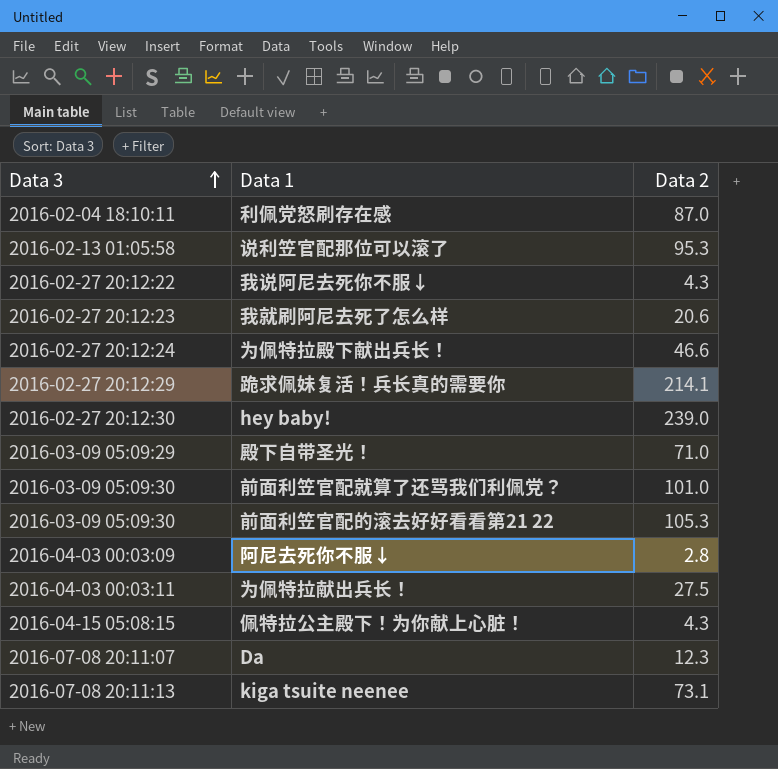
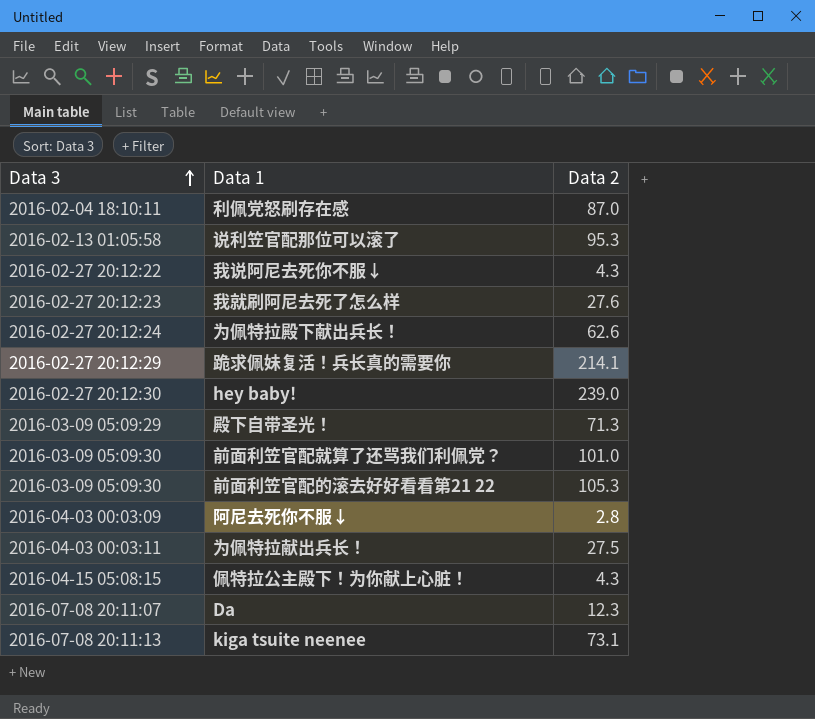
我就刷阿尼去死了怎么样 | Data 2: 20.6 -> 27.6
为佩特拉殿下献出兵长！ | Data 2: 46.6 -> 62.6
殿下自带圣光！ | Data 2: 71.0 -> 71.3

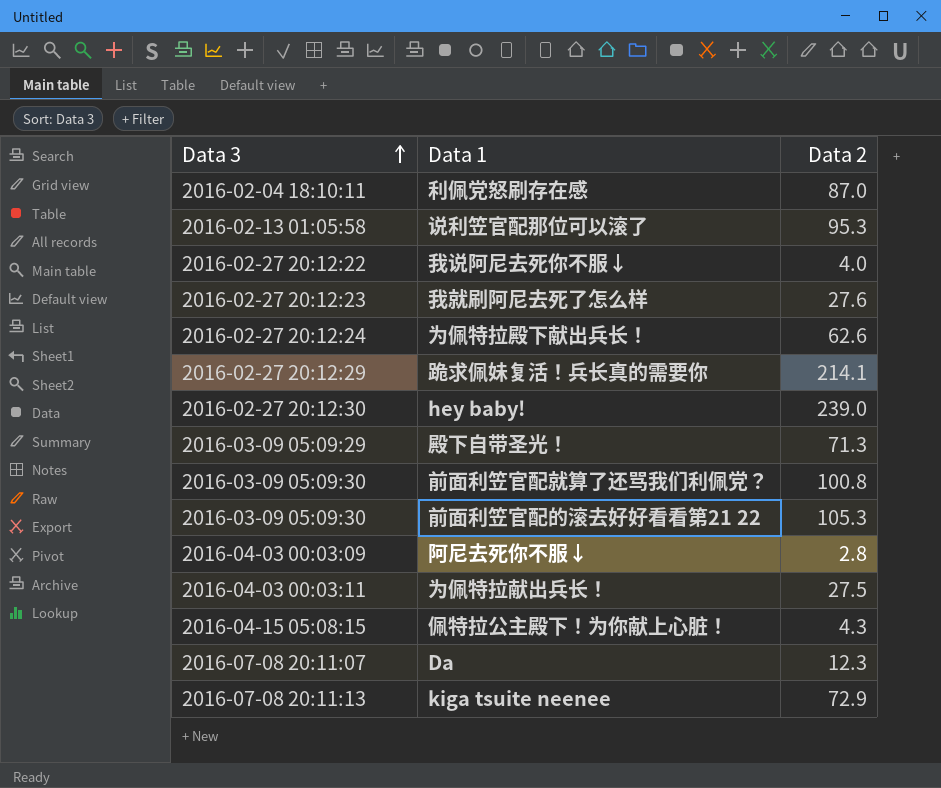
我说阿尼去死你不服↓ | Data 2: 4.3 -> 4.0
前面利笠官配就算了还骂我们利佩党？ | Data 2: 101.0 -> 100.8
kiga tsuite neenee | Data 2: 73.1 -> 72.9

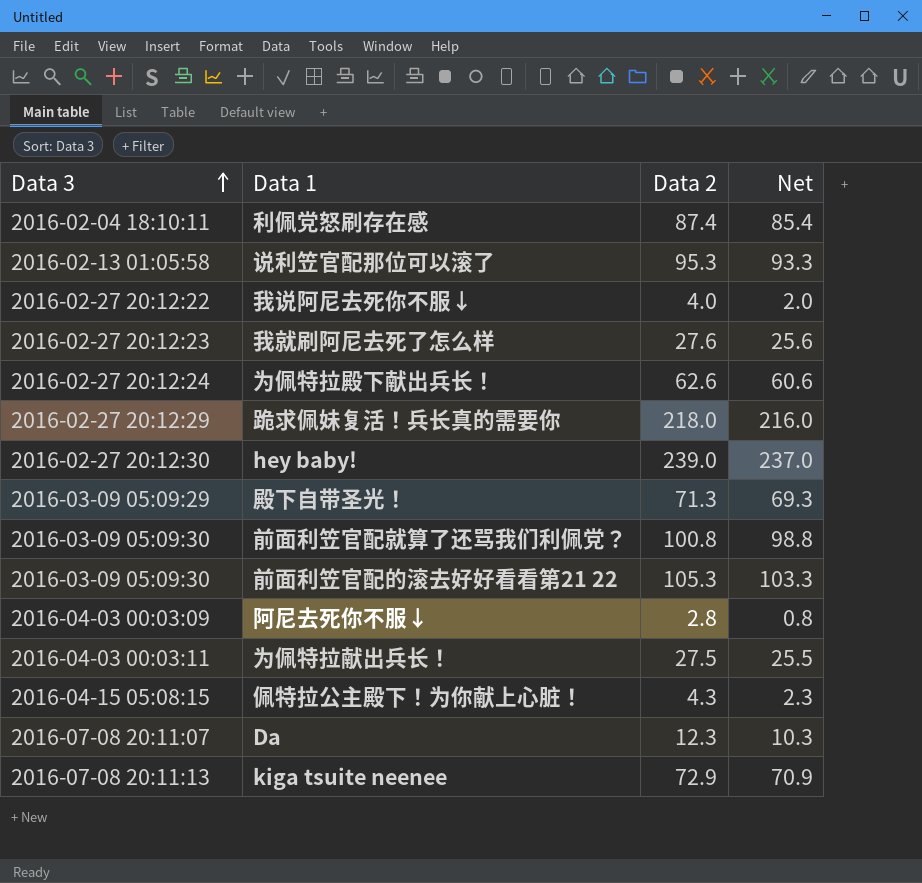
column Net | formula: none -> [Data 2] - 2
利佩党怒刷存在感 | Data 2: 87.0 -> 87.4
跪求佩妹复活！兵长真的需要你 | Data 2: 214.1 -> 218.0

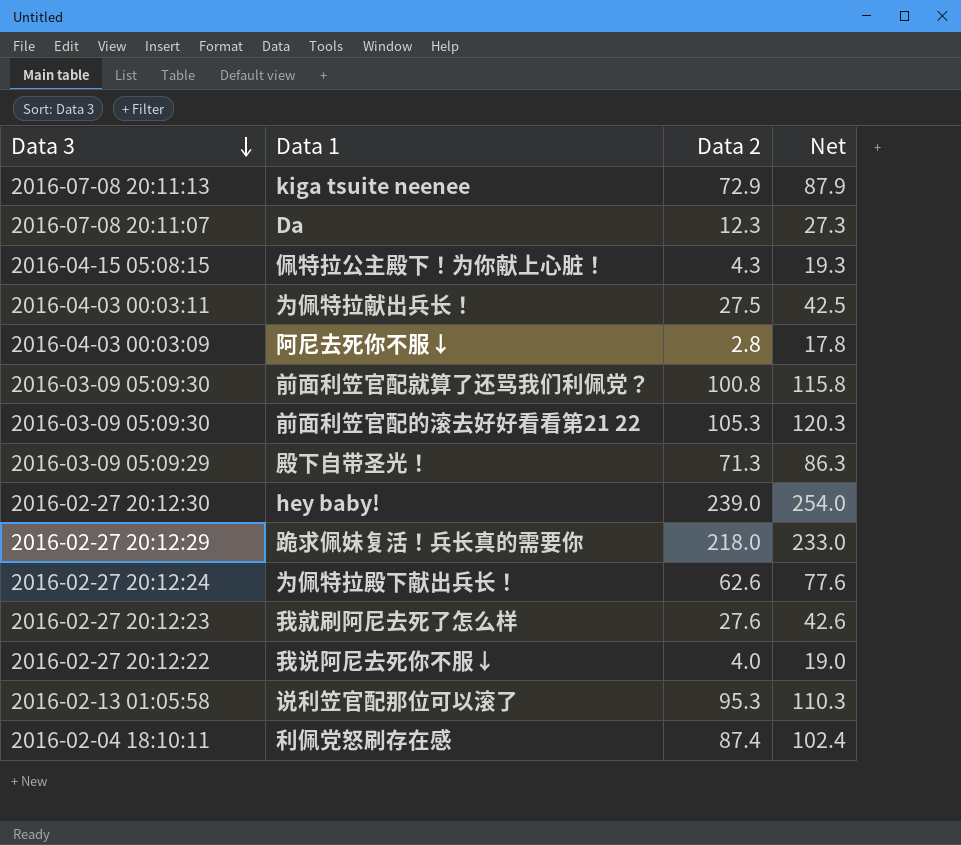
row order: Data 3 ascending -> Data 3 descending
column Net | formula: [Data 2] - 2 -> [Data 2] + 15

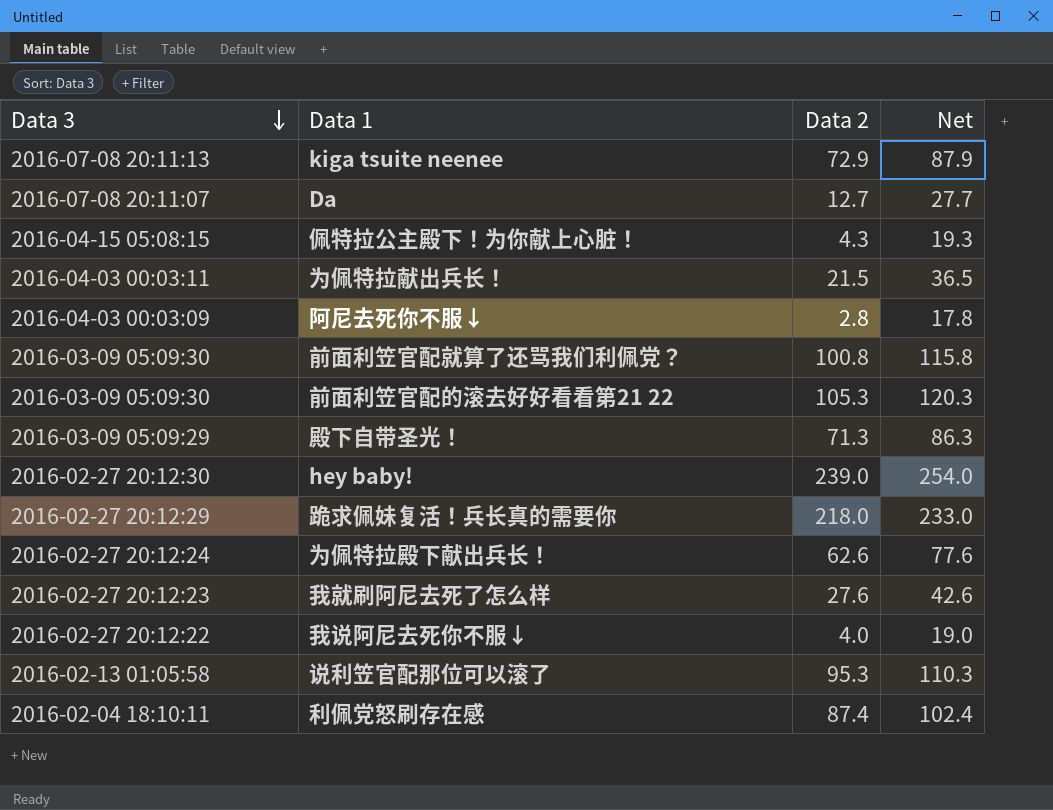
Da | Data 2: 12.3 -> 12.7
Da | Net: 27.3 -> 27.7
为佩特拉献出兵长！ | Data 2: 27.5 -> 21.5
为佩特拉献出兵长！ | Net: 42.5 -> 36.5

